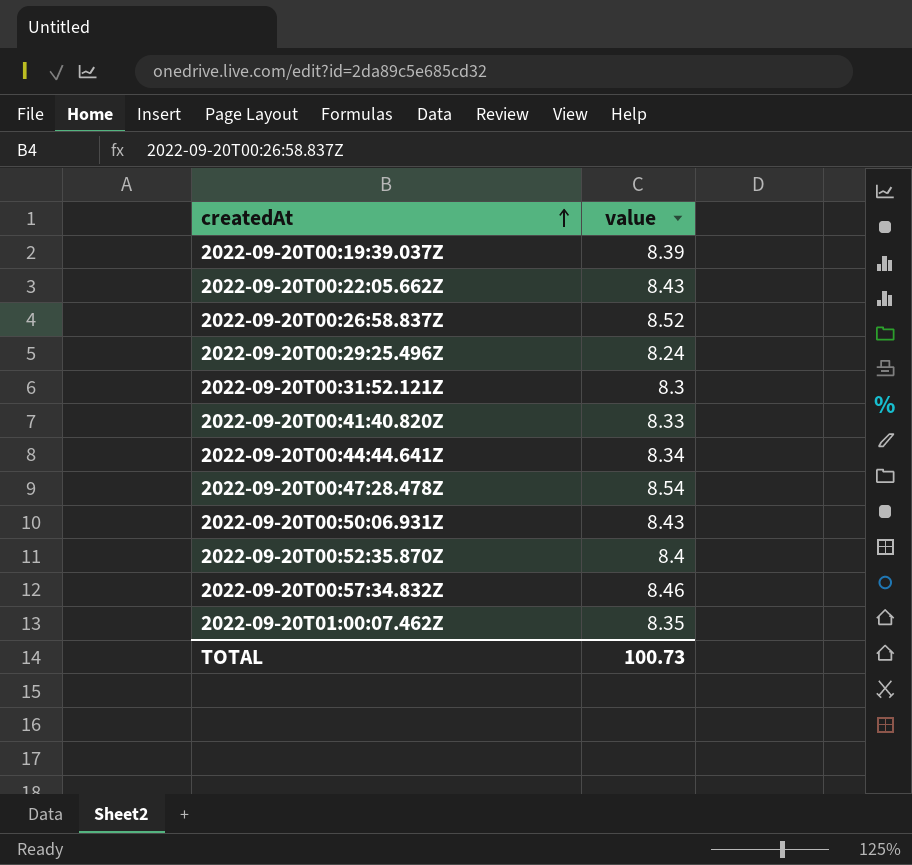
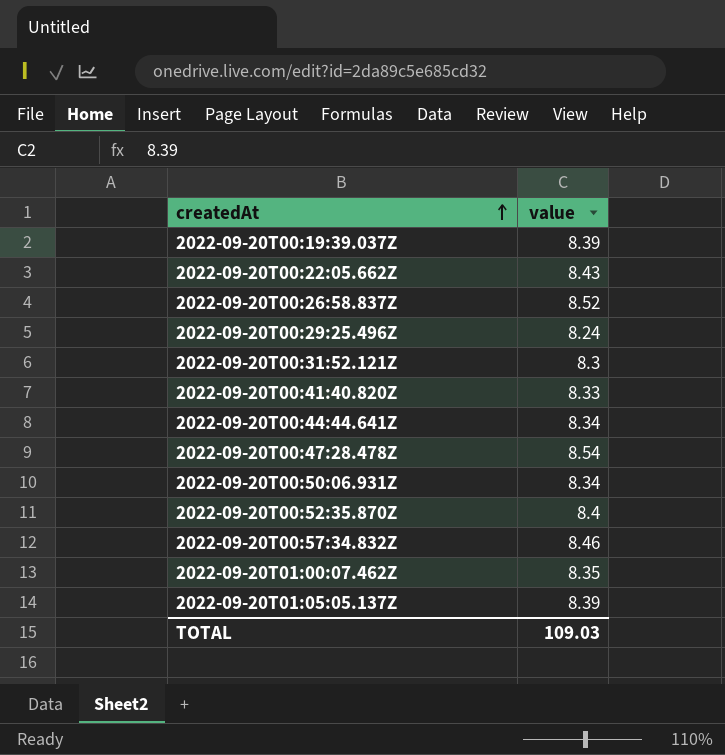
2022-09-20T00:50:06.931Z | value: 8.43 -> 8.34
row 2022-09-20T01:05:05.137Z: none -> 8.39
TOTAL | value: 100.73 -> 109.03

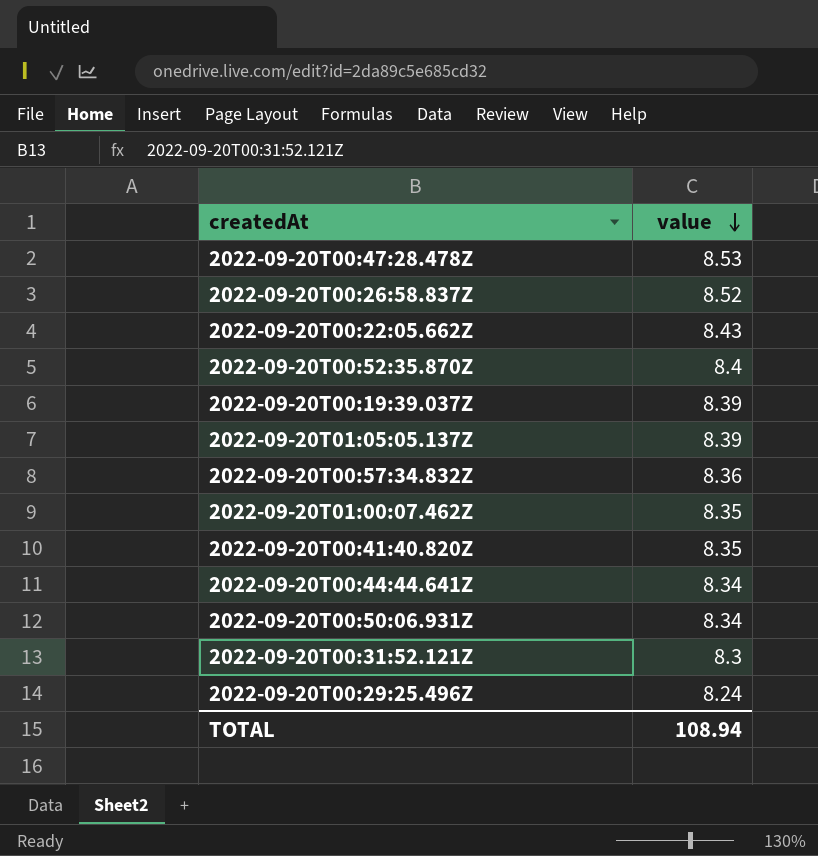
row order: createdAt ascending -> value descending
2022-09-20T00:47:28.478Z | value: 8.54 -> 8.53
2022-09-20T00:57:34.832Z | value: 8.46 -> 8.36
2022-09-20T00:41:40.820Z | value: 8.33 -> 8.35
TOTAL | value: 109.03 -> 108.94

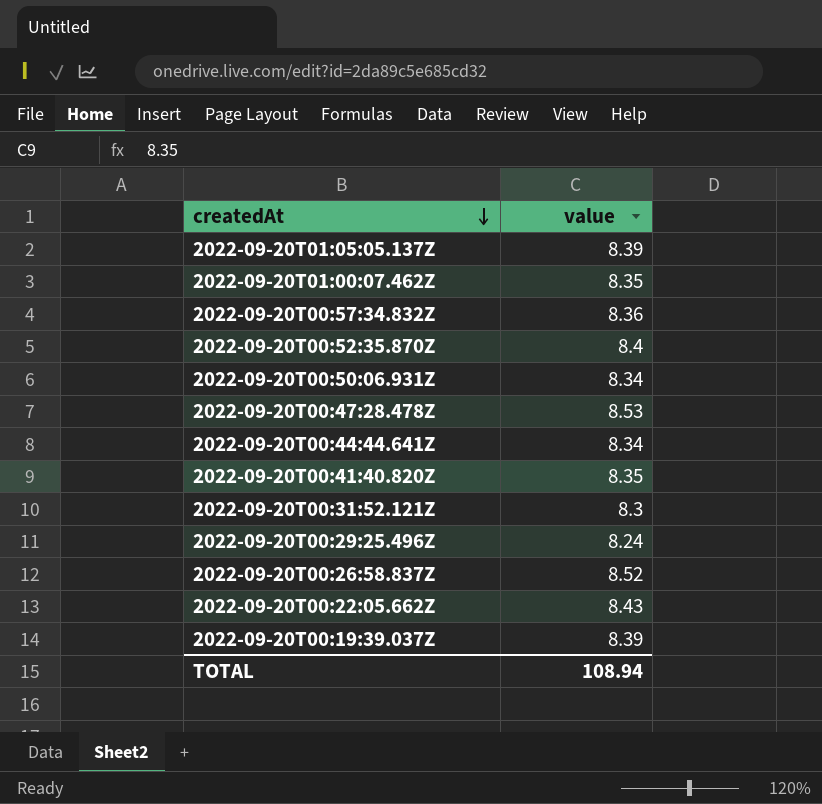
row order: value descending -> createdAt descending

